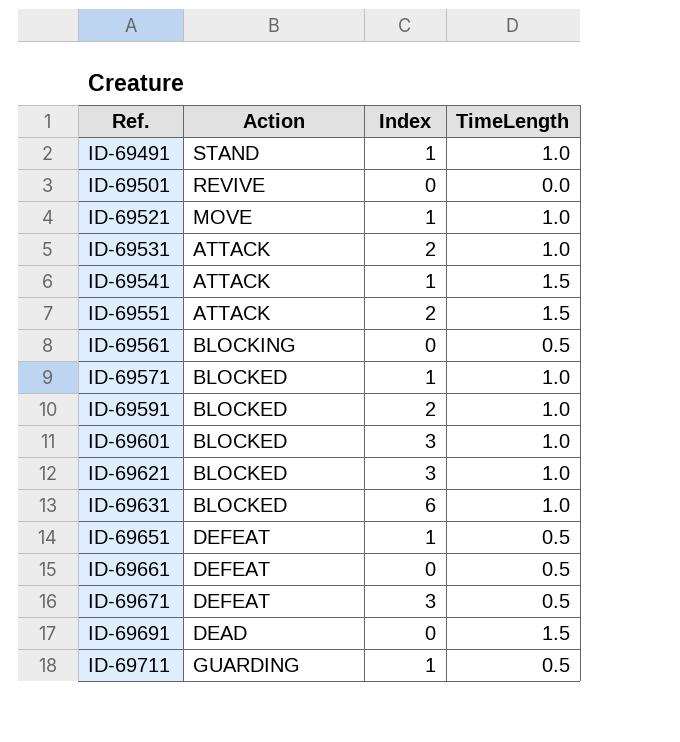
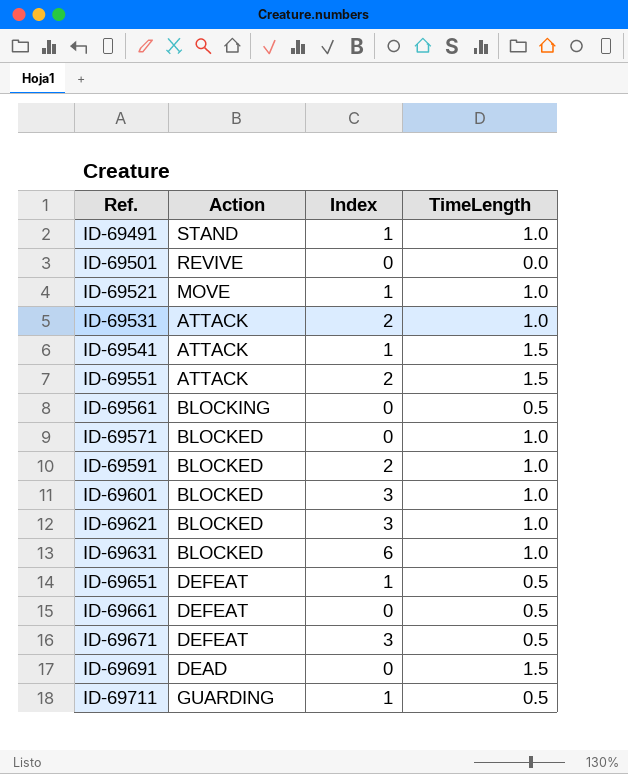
ID-69571 | Index: 1 -> 0

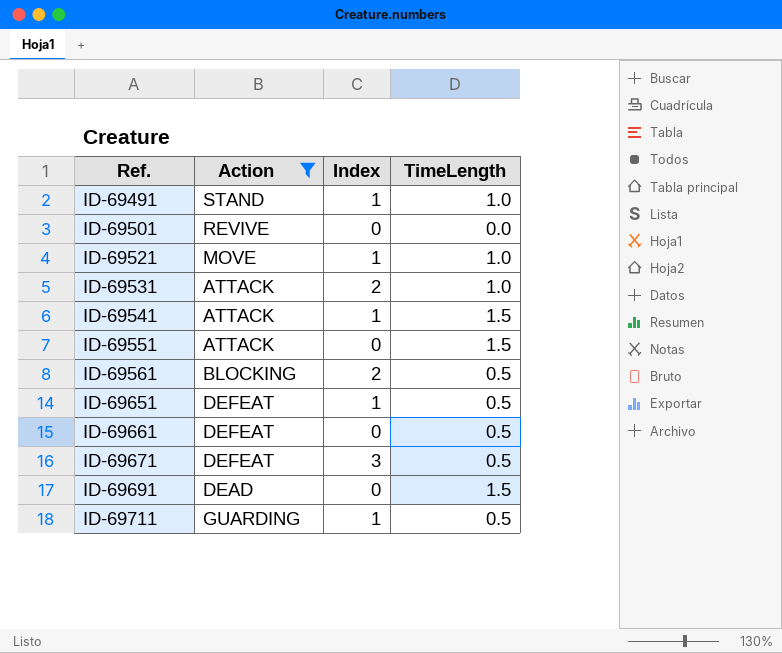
filter: none -> Action != BLOCKED
ID-69551 | Index: 2 -> 0
ID-69561 | Index: 0 -> 2

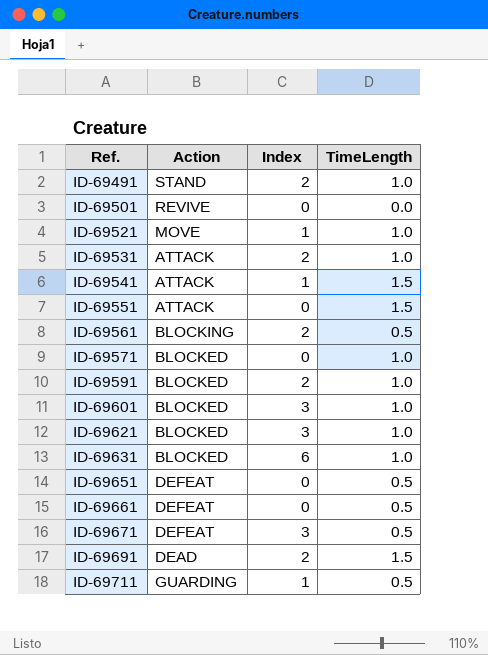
filter: Action != BLOCKED -> none
ID-69491 | Index: 1 -> 2
ID-69651 | Index: 1 -> 0
ID-69691 | Index: 0 -> 2

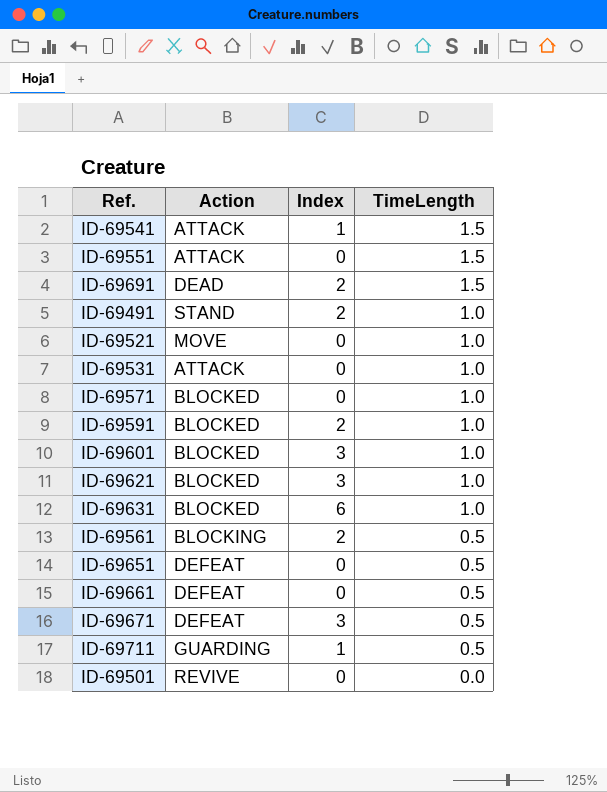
row order: Ref. ascending -> TimeLength descending
ID-69521 | Index: 1 -> 0
ID-69531 | Index: 2 -> 0

